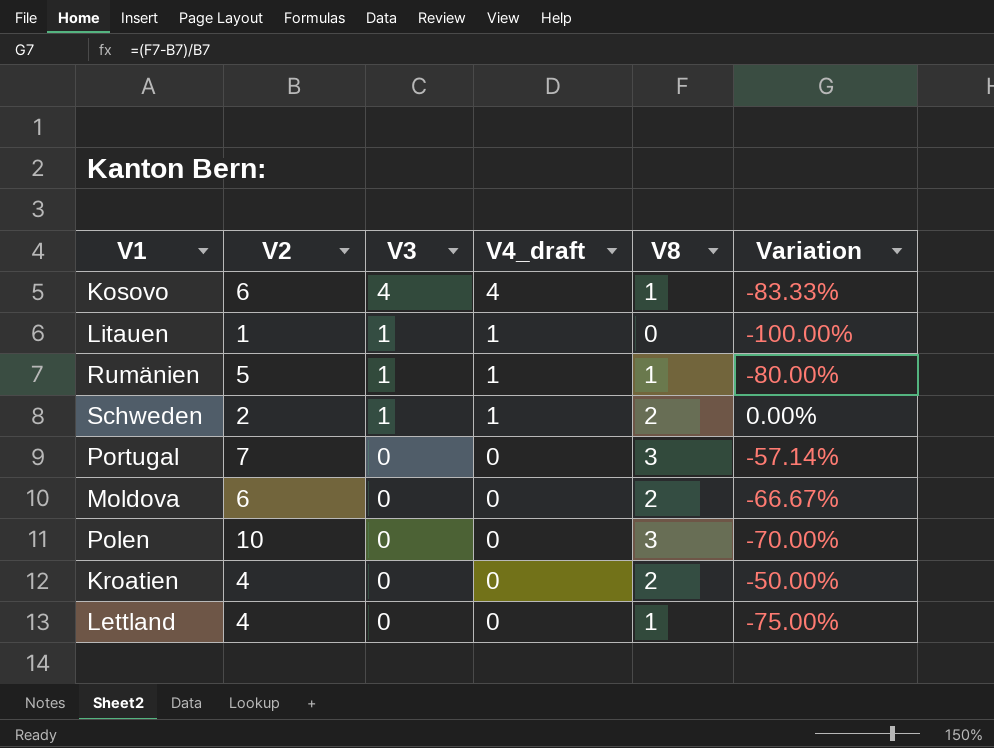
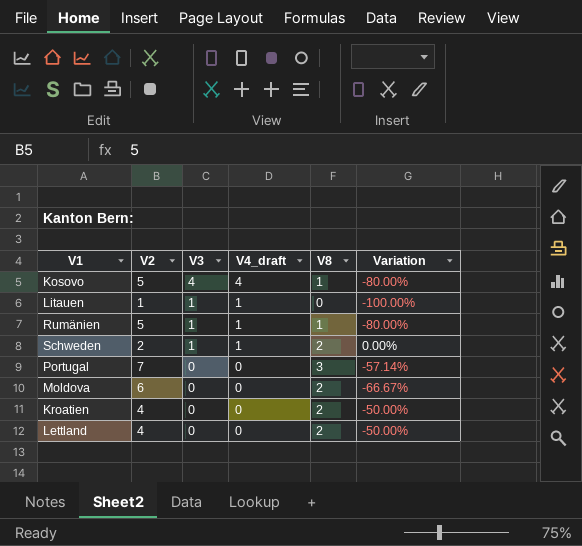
row Polen: 10 | 0 | 0 | 3 | -70.00% -> none
Kosovo | V2: 6 -> 5
Kosovo | Variation: -83.33% -> -80.00%
Lettland | V8: 1 -> 2
Lettland | Variation: -75.00% -> -50.00%

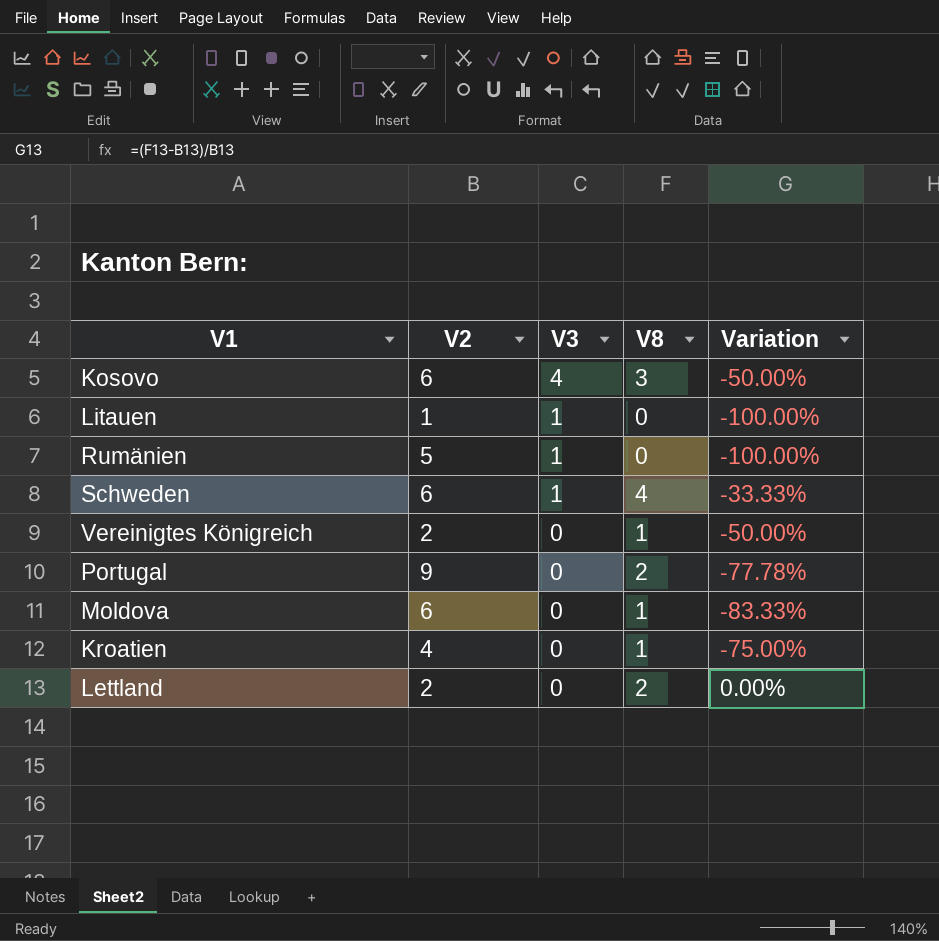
column V4_draft | position: 4 -> none
Kosovo | V2: 5 -> 6
Kosovo | V8: 1 -> 3
Kosovo | Variation: -80.00% -> -50.00%
Rumänien | V8: 1 -> 0
Rumänien | Variation: -80.00% -> -100.00%
Schweden | V2: 2 -> 6
Schweden | V8: 2 -> 4
Schweden | Variation: 0.00% -> -33.33%
row Vereinigtes Königreich: none -> 2 | 0 | 1 | -50.00%
Portugal | V2: 7 -> 9
Portugal | V8: 3 -> 2
Portugal | Variation: -57.14% -> -77.78%
Moldova | V8: 2 -> 1
Moldova | Variation: -66.67% -> -83.33%
Kroatien | V8: 2 -> 1
Kroatien | Variation: -50.00% -> -75.00%
Lettland | V2: 4 -> 2
Lettland | Variation: -50.00% -> 0.00%

